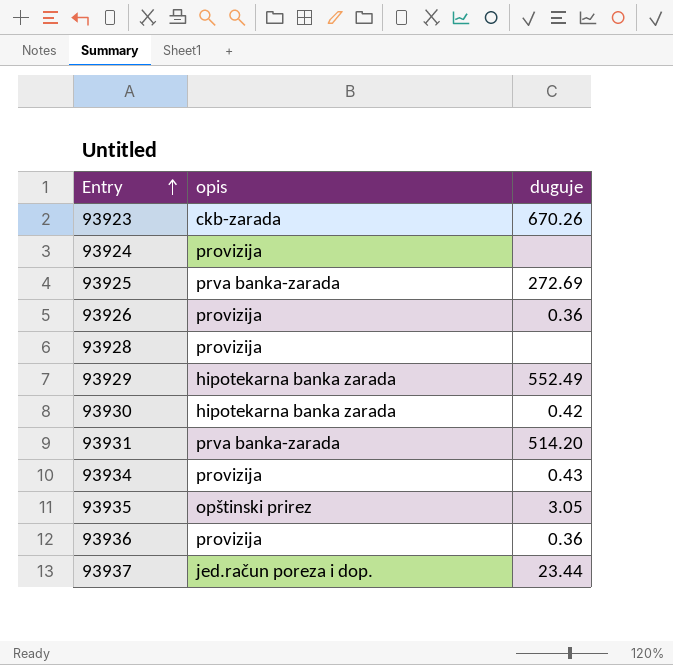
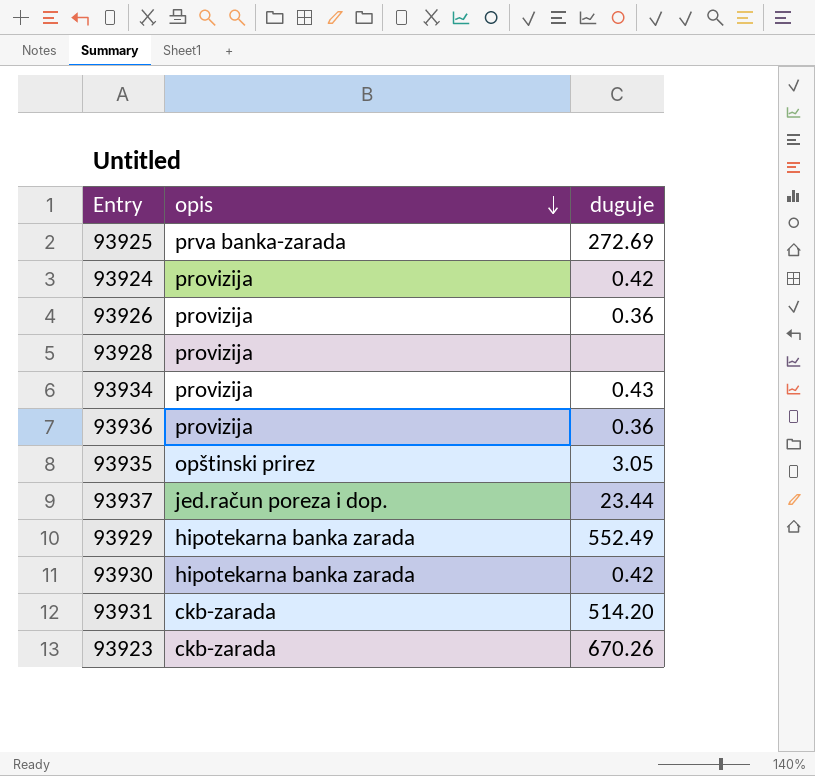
row order: Entry ascending -> opis descending
93924 | duguje: none -> 0.42
93931 | opis: prva banka-zarada -> ckb-zarada

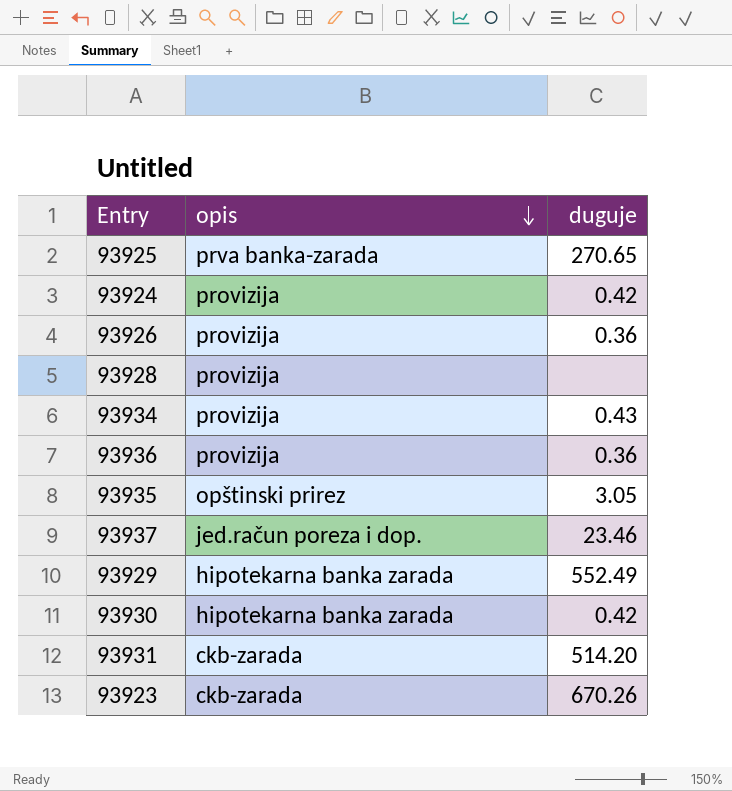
93925 | duguje: 272.69 -> 270.65
93937 | duguje: 23.44 -> 23.46

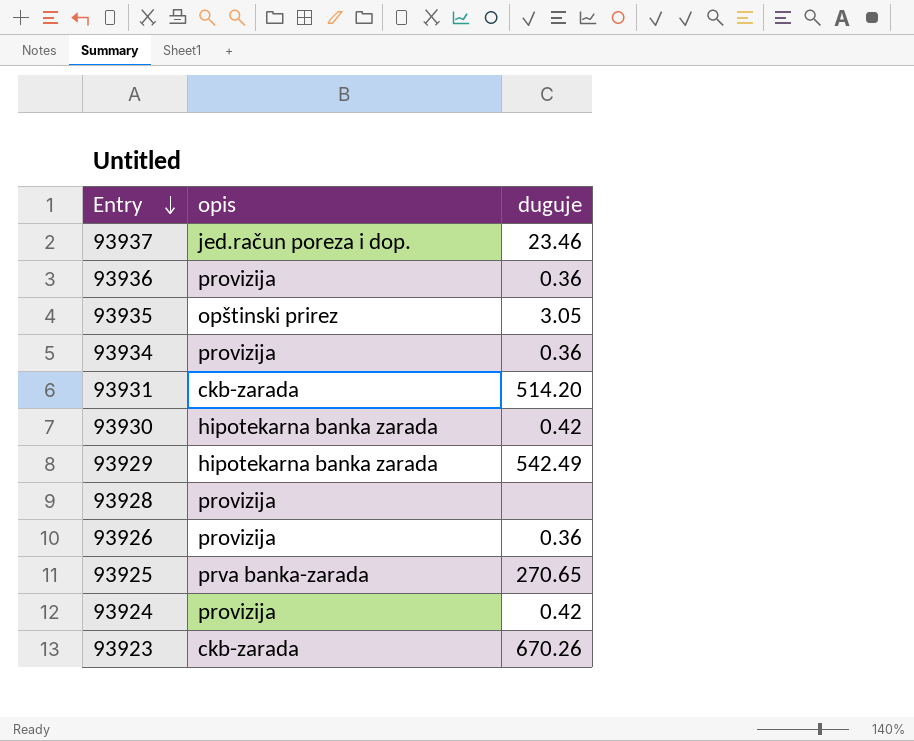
row order: opis descending -> Entry descending
93934 | duguje: 0.43 -> 0.36
93929 | duguje: 552.49 -> 542.49

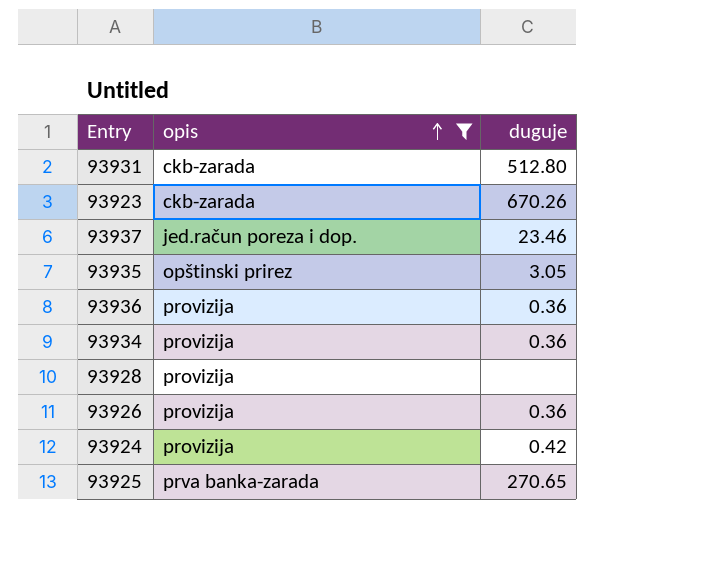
filter: none -> opis != hipotekarna banka zarada
row order: Entry descending -> opis ascending
93931 | duguje: 514.20 -> 512.80

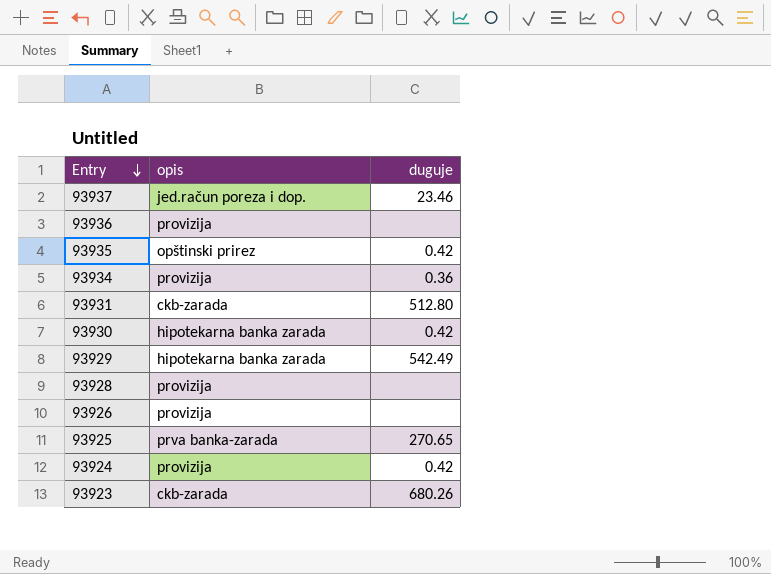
filter: opis != hipotekarna banka zarada -> none
row order: opis ascending -> Entry descending
93936 | duguje: 0.36 -> none
93935 | duguje: 3.05 -> 0.42
93926 | duguje: 0.36 -> none
93923 | duguje: 670.26 -> 680.26

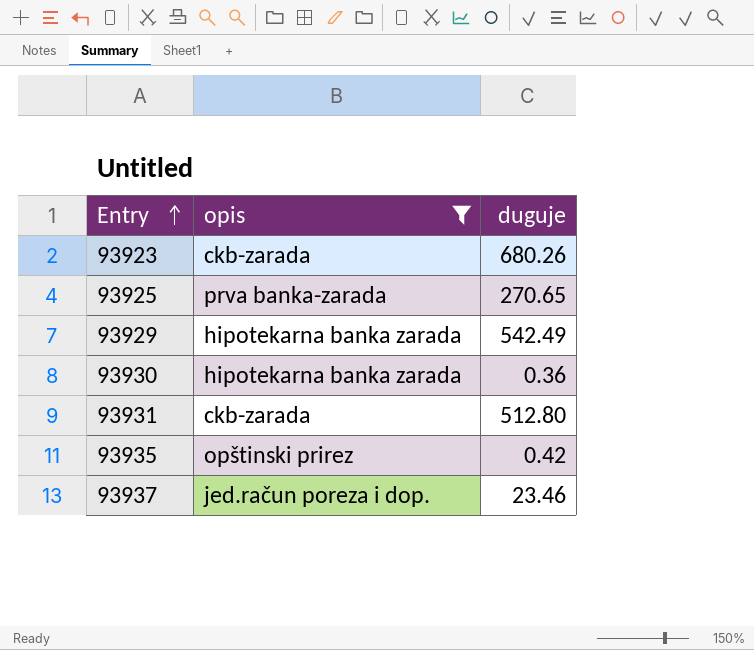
filter: none -> opis != provizija
row order: Entry descending -> Entry ascending
93930 | duguje: 0.42 -> 0.36

